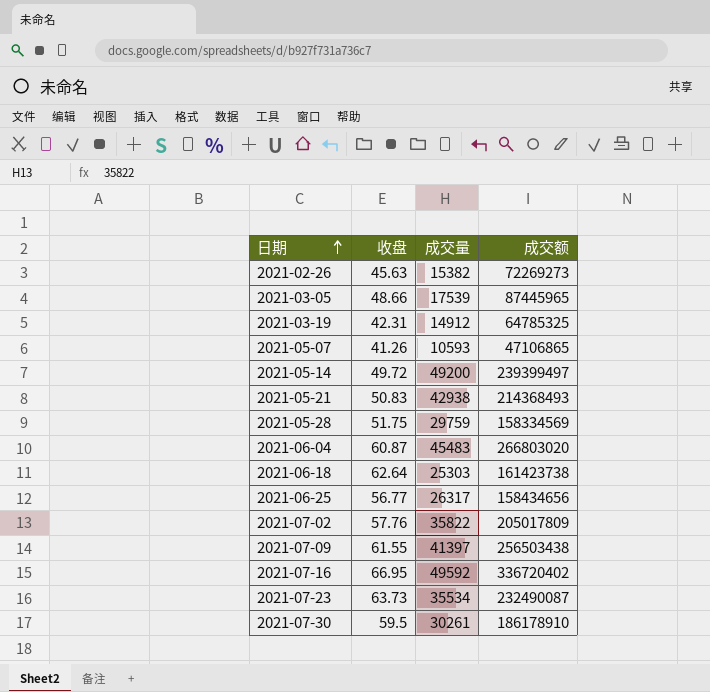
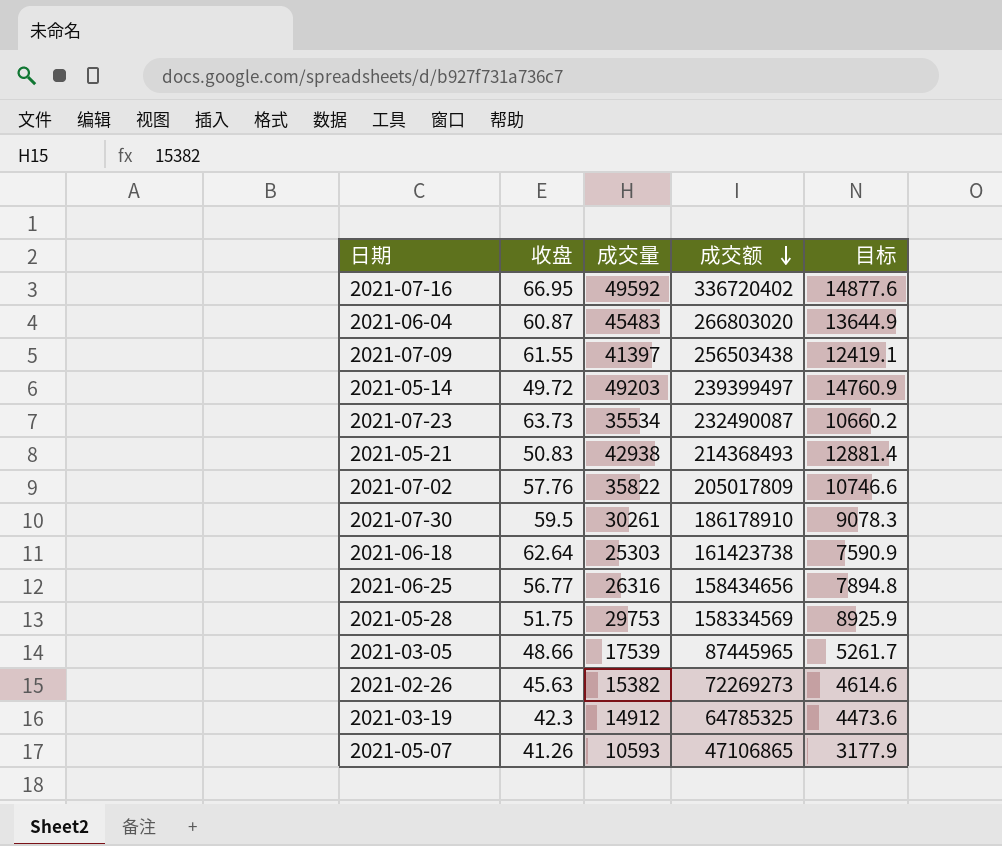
row order: 日期 ascending -> 成交额 descending
column 目标 | formula: none -> [成交量] * 0.3
2021-05-14 | 成交量: 49200 -> 49203
2021-06-25 | 成交量: 26317 -> 26316
2021-05-28 | 成交量: 29759 -> 29753
2021-03-19 | 收盘: 42.31 -> 42.3

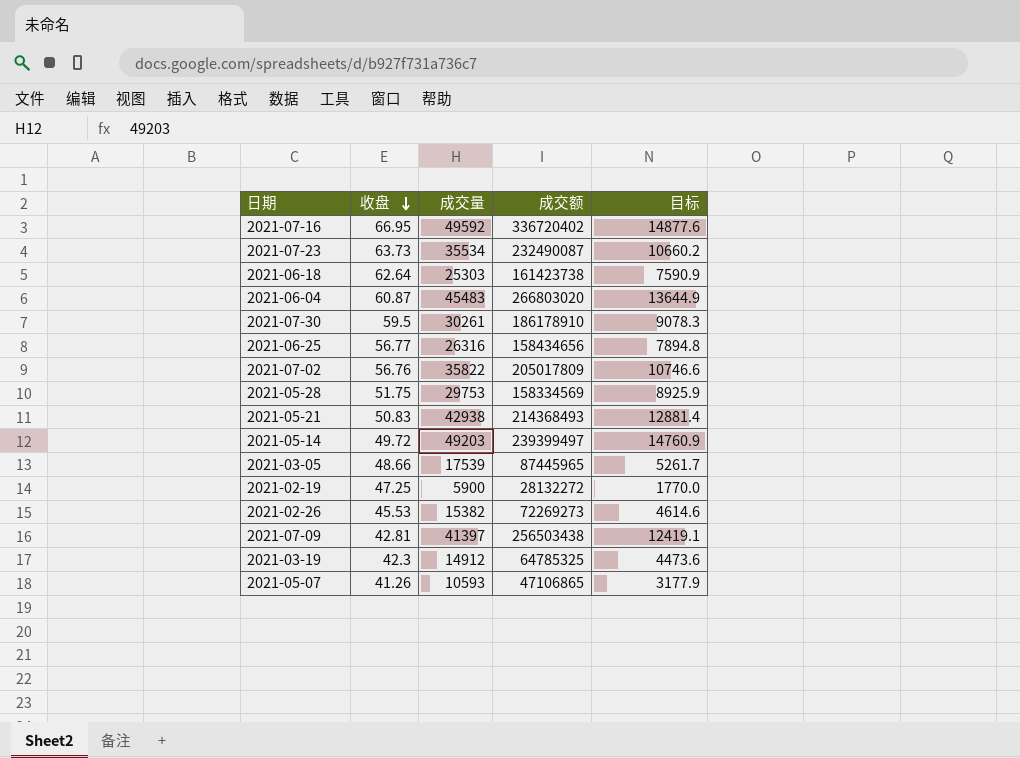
row order: 成交额 descending -> 收盘 descending
2021-07-02 | 收盘: 57.76 -> 56.76
row 2021-02-19: none -> 47.25 | 5900 | 28132272 | 1770.0
2021-02-26 | 收盘: 45.63 -> 45.53
2021-07-09 | 收盘: 61.55 -> 42.81

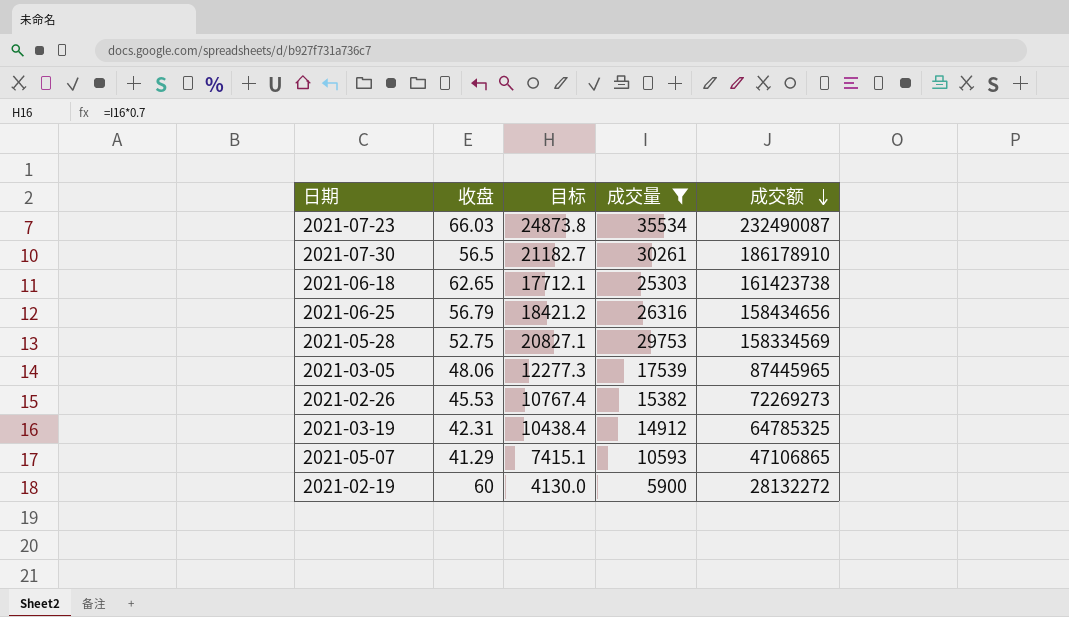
filter: none -> 成交量 <= 35534
row order: 收盘 descending -> 成交额 descending
column 目标 | formula: [成交量] * 0.3 -> [成交量] * 0.7
column 目标 | position: 5 -> 3
2021-07-23 | 收盘: 63.73 -> 66.03
2021-07-30 | 收盘: 59.5 -> 56.5
2021-06-18 | 收盘: 62.64 -> 62.65
2021-06-25 | 收盘: 56.77 -> 56.79
2021-05-28 | 收盘: 51.75 -> 52.75
2021-03-05 | 收盘: 48.66 -> 48.06
2021-03-19 | 收盘: 42.3 -> 42.31
2021-05-07 | 收盘: 41.26 -> 41.29
2021-02-19 | 收盘: 47.25 -> 60

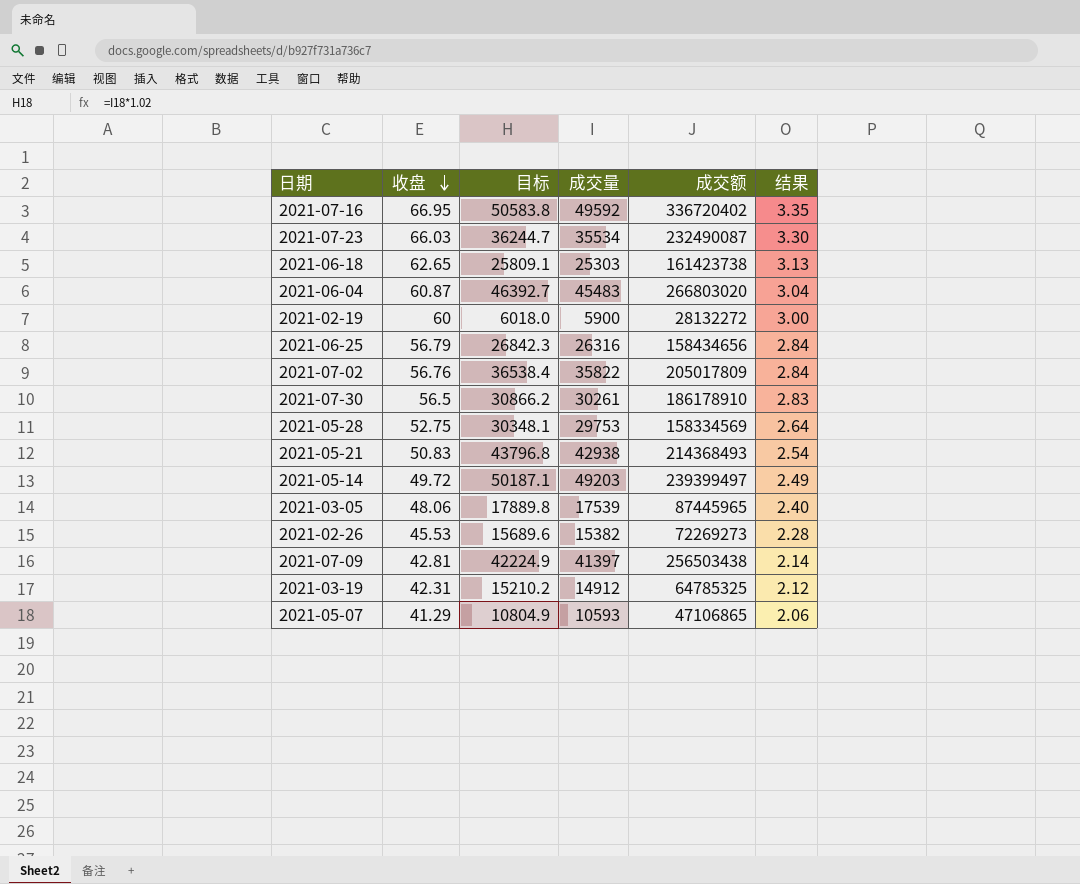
filter: 成交量 <= 35534 -> none
row order: 成交额 descending -> 收盘 descending
column 目标 | formula: [成交量] * 0.7 -> [成交量] * 1.02
column 结果 | formula: none -> [收盘] * 0.05

